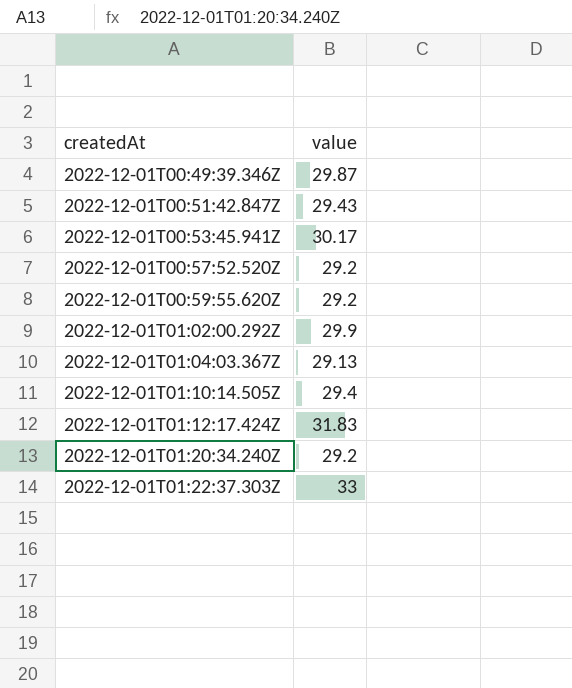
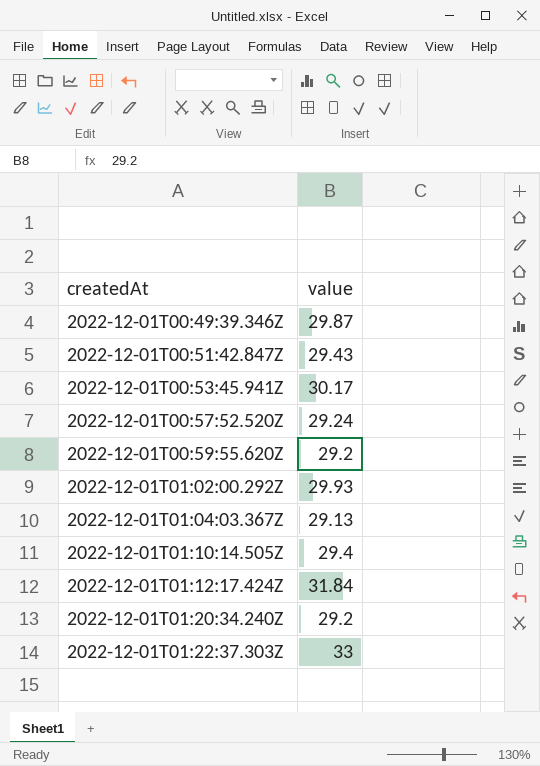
2022-12-01T00:57:52.520Z | value: 29.2 -> 29.24
2022-12-01T01:02:00.292Z | value: 29.9 -> 29.93
2022-12-01T01:12:17.424Z | value: 31.83 -> 31.84

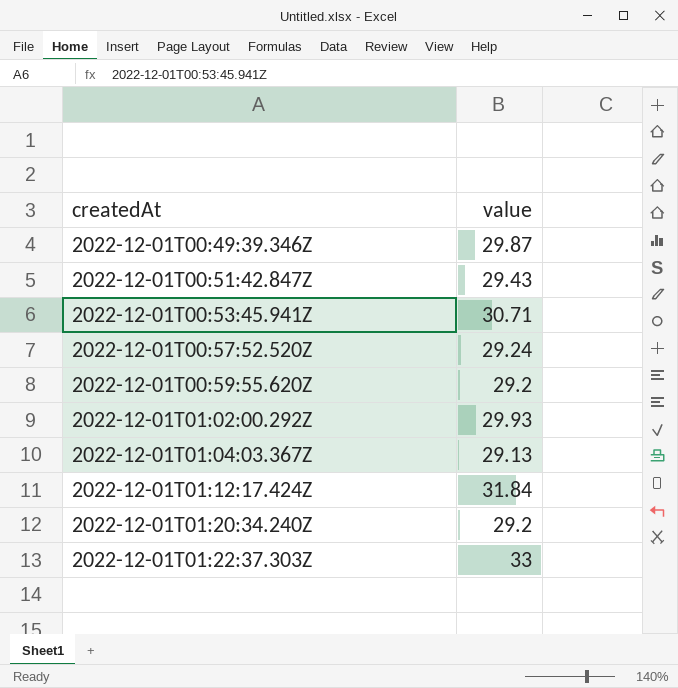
row 2022-12-01T01:10:14.505Z: 29.4 -> none
2022-12-01T00:53:45.941Z | value: 30.17 -> 30.71

